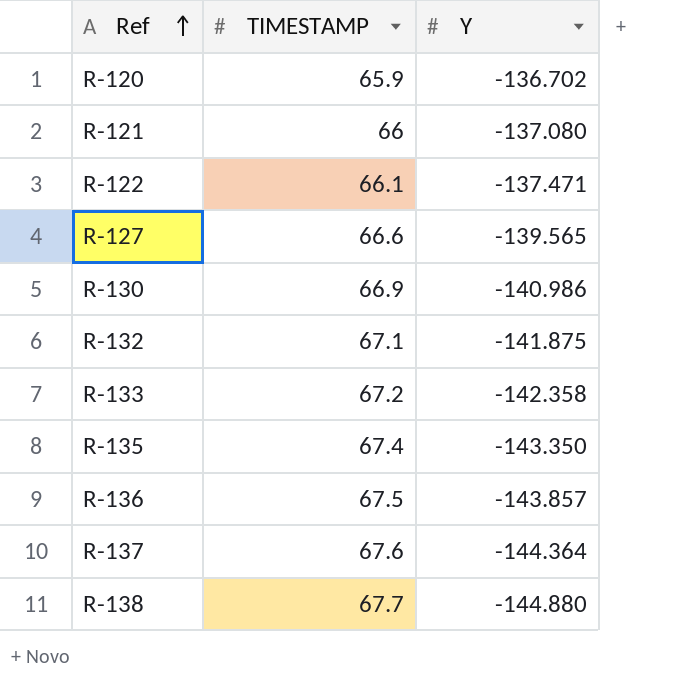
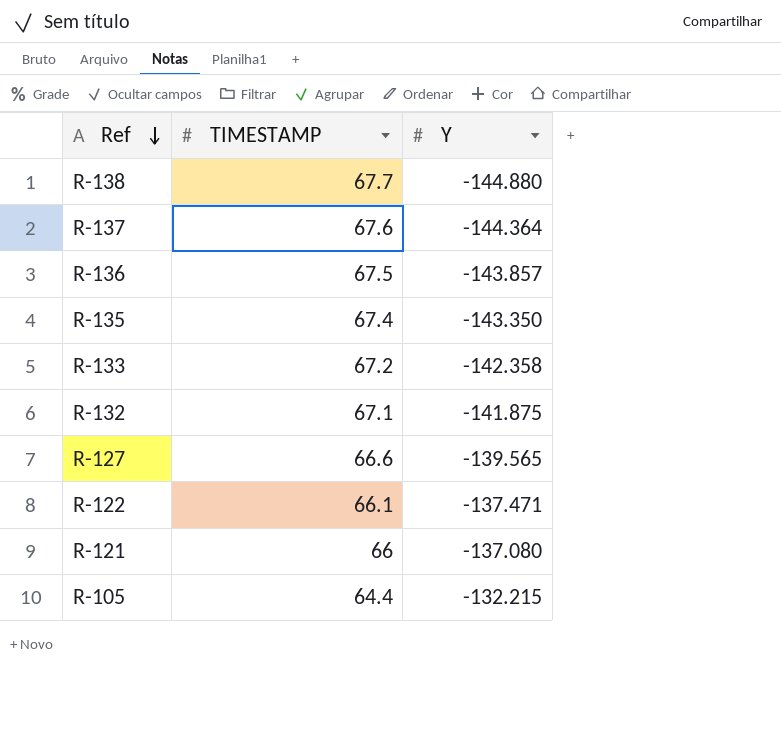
row order: Ref ascending -> Ref descending
row R-120: 65.9 | -136.702 -> none
row R-130: 66.9 | -140.986 -> none
row R-105: none -> 64.4 | -132.215

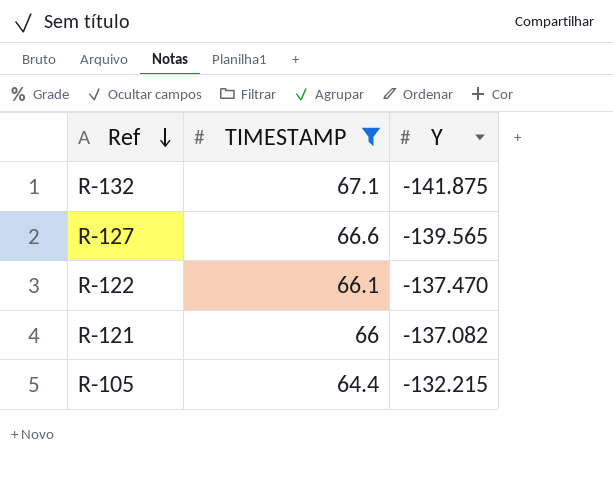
filter: none -> TIMESTAMP <= 67.1
R-122 | Y: -137.471 -> -137.470
R-121 | Y: -137.080 -> -137.082

